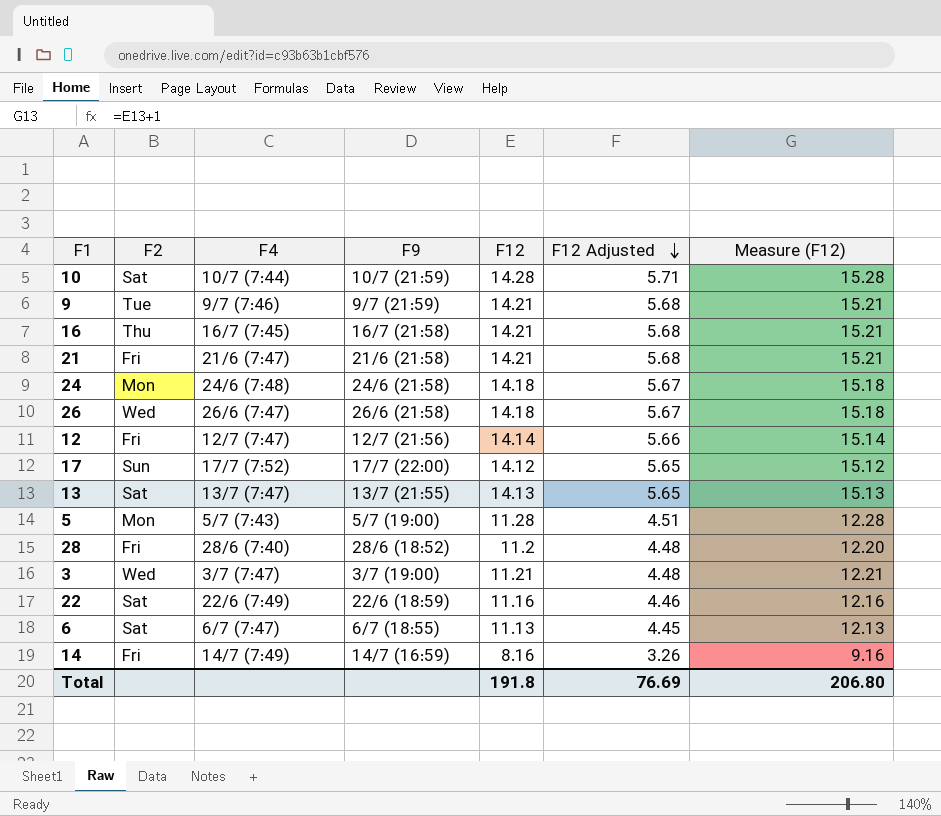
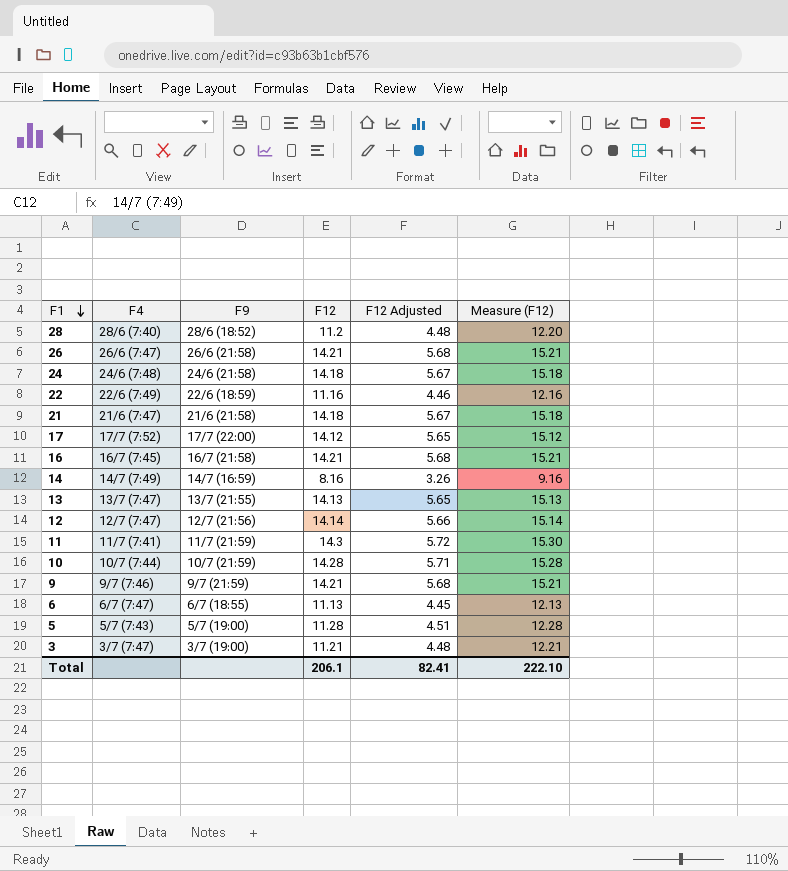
row order: F12 Adjusted descending -> F1 descending
column F2 | position: 2 -> none
26 | F12: 14.18 -> 14.21
26 | F12 Adjusted: 5.67 -> 5.68
26 | Measure (F12): 15.18 -> 15.21
21 | F12: 14.21 -> 14.18
21 | F12 Adjusted: 5.68 -> 5.67
21 | Measure (F12): 15.21 -> 15.18
row 11: none -> 11/7 (7:41) | 11/7 (21:59) | 14.3 | 5.72 | 15.30
Total | F12: 191.8 -> 206.1
Total | F12 Adjusted: 76.69 -> 82.41
Total | Measure (F12): 206.80 -> 222.10

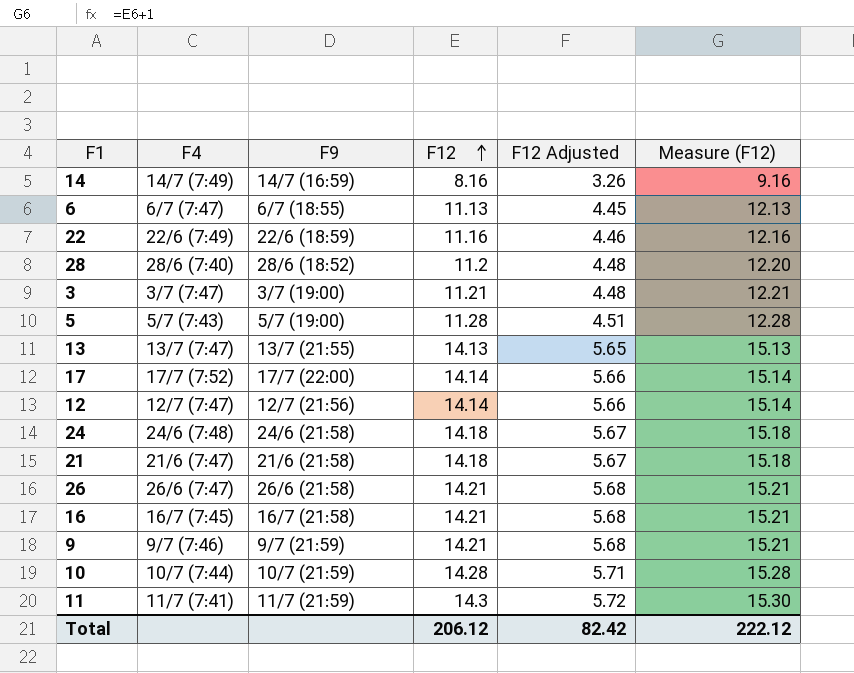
row order: F1 descending -> F12 ascending
17 | F12: 14.12 -> 14.14
17 | F12 Adjusted: 5.65 -> 5.66
17 | Measure (F12): 15.12 -> 15.14
Total | F12: 206.1 -> 206.12
Total | F12 Adjusted: 82.41 -> 82.42
Total | Measure (F12): 222.10 -> 222.12

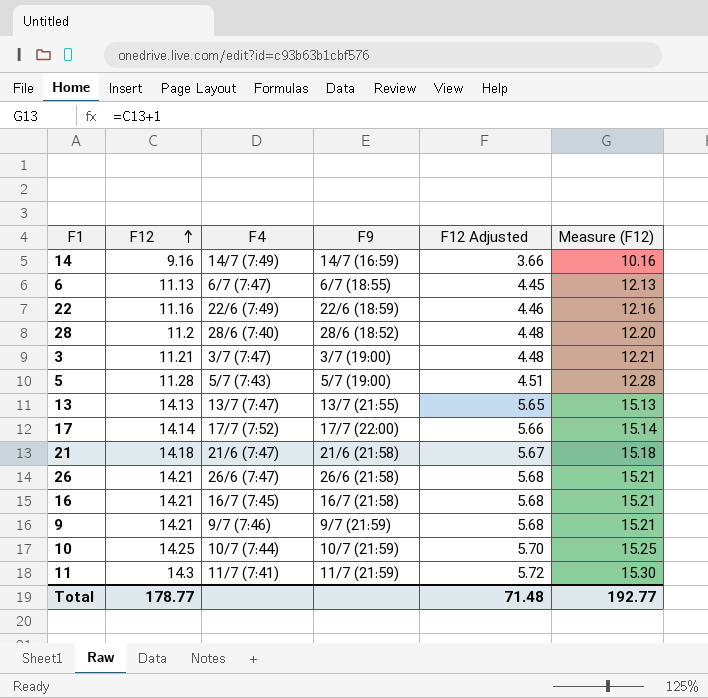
column F12 | position: 4 -> 2
row 12: 12/7 (7:47) | 12/7 (21:56) | 14.14 | 5.66 | 15.14 -> none
row 24: 24/6 (7:48) | 24/6 (21:58) | 14.18 | 5.67 | 15.18 -> none
14 | F12: 8.16 -> 9.16
14 | F12 Adjusted: 3.26 -> 3.66
14 | Measure (F12): 9.16 -> 10.16
10 | F12: 14.28 -> 14.25
10 | F12 Adjusted: 5.71 -> 5.70
10 | Measure (F12): 15.28 -> 15.25
Total | F12: 206.12 -> 178.77
Total | F12 Adjusted: 82.42 -> 71.48
Total | Measure (F12): 222.12 -> 192.77

